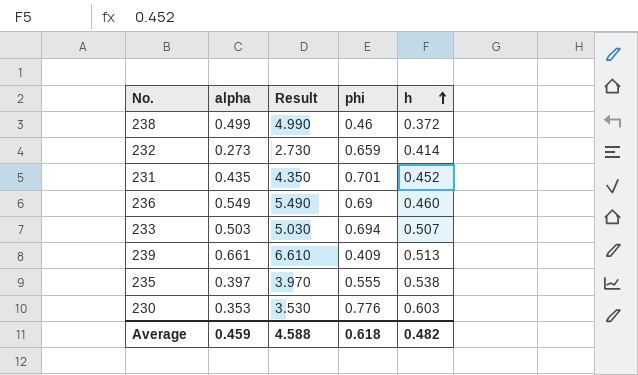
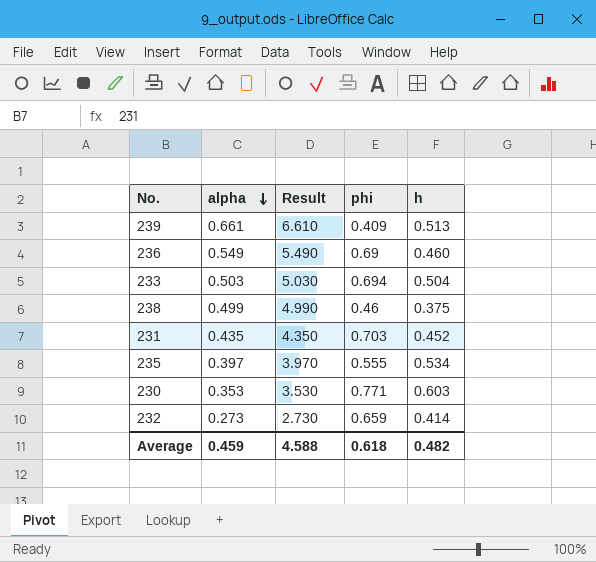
row order: h ascending -> alpha descending
233 | h: 0.507 -> 0.504
238 | h: 0.372 -> 0.375
231 | phi: 0.701 -> 0.703
235 | h: 0.538 -> 0.534
230 | phi: 0.776 -> 0.771

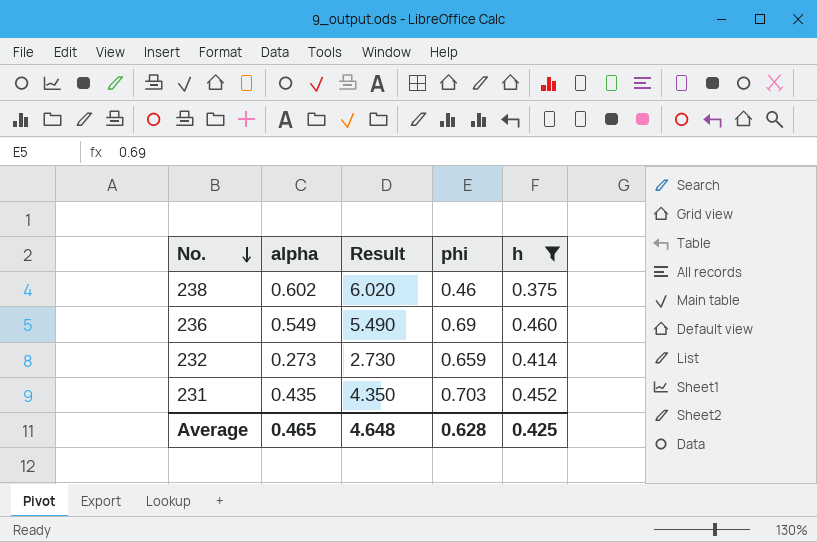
filter: none -> h <= 0.460
row order: alpha descending -> No. descending
238 | alpha: 0.499 -> 0.602
238 | Result: 4.990 -> 6.020
Average | alpha: 0.459 -> 0.465
Average | Result: 4.588 -> 4.648
Average | phi: 0.618 -> 0.628
Average | h: 0.482 -> 0.425

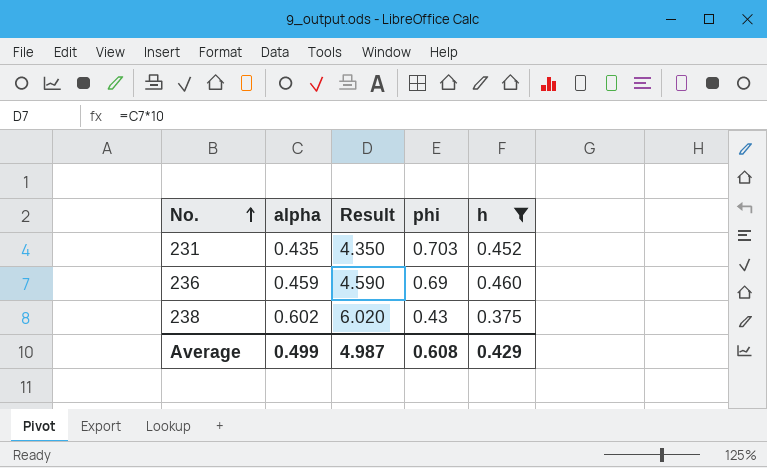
row order: No. descending -> No. ascending
row 232: 0.273 | 2.730 | 0.659 | 0.414 -> none
236 | alpha: 0.549 -> 0.459
236 | Result: 5.490 -> 4.590
238 | phi: 0.46 -> 0.43
Average | alpha: 0.465 -> 0.499
Average | Result: 4.648 -> 4.987
Average | phi: 0.628 -> 0.608
Average | h: 0.425 -> 0.429

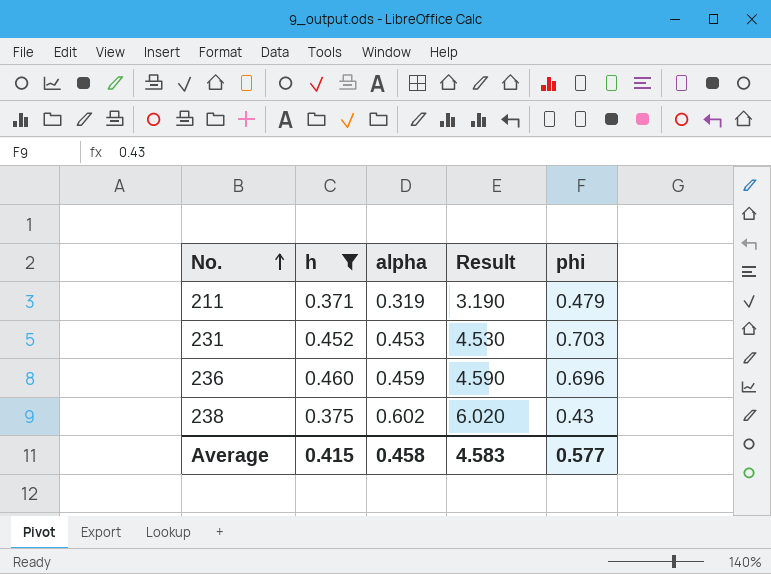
column h | position: 5 -> 2
row 211: none -> 0.371 | 0.319 | 3.190 | 0.479
231 | alpha: 0.435 -> 0.453
231 | Result: 4.350 -> 4.530
236 | phi: 0.69 -> 0.696
Average | h: 0.429 -> 0.415
Average | alpha: 0.499 -> 0.458
Average | Result: 4.987 -> 4.583
Average | phi: 0.608 -> 0.577

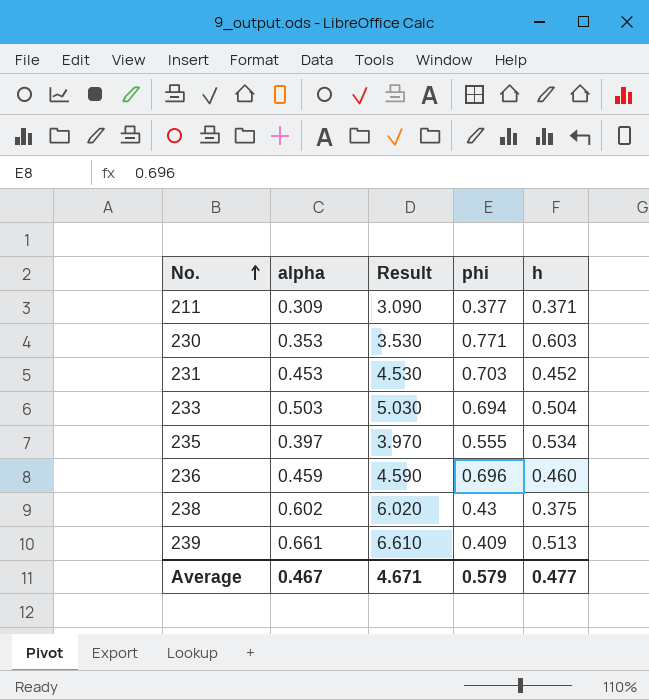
filter: h <= 0.460 -> none
column h | position: 2 -> 5
211 | alpha: 0.319 -> 0.309
211 | Result: 3.190 -> 3.090
211 | phi: 0.479 -> 0.377
Average | alpha: 0.458 -> 0.467
Average | Result: 4.583 -> 4.671
Average | phi: 0.577 -> 0.579
Average | h: 0.415 -> 0.477

